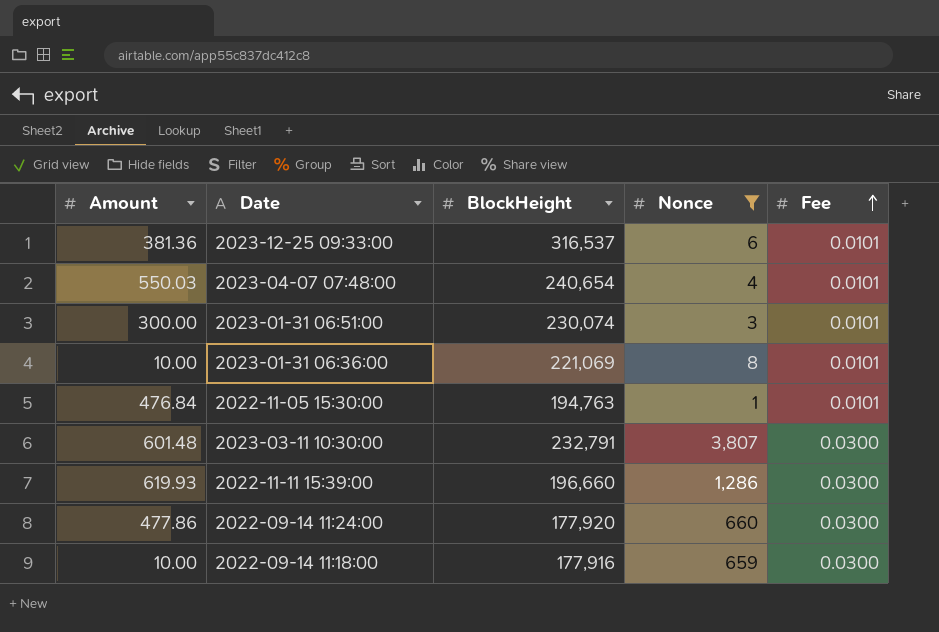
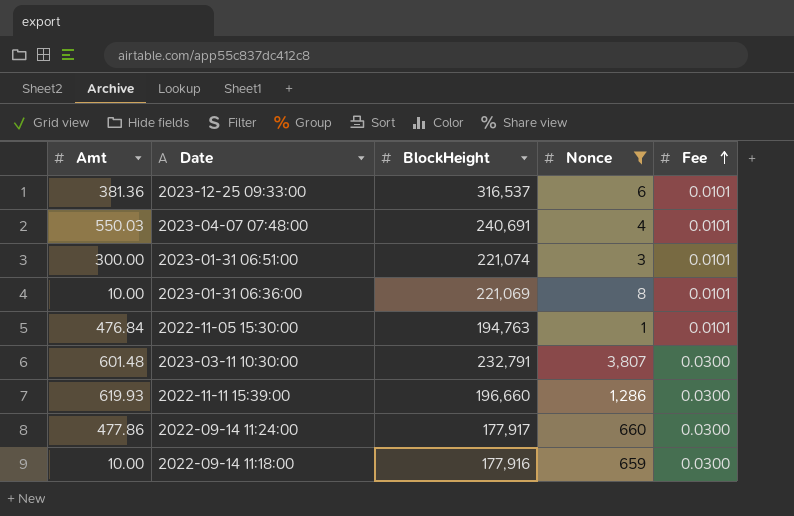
column name: Amount -> Amt
2023-04-07 07:48:00 | BlockHeight: 240,654 -> 240,691
2023-01-31 06:51:00 | BlockHeight: 230,074 -> 221,074
2022-09-14 11:24:00 | BlockHeight: 177,920 -> 177,917

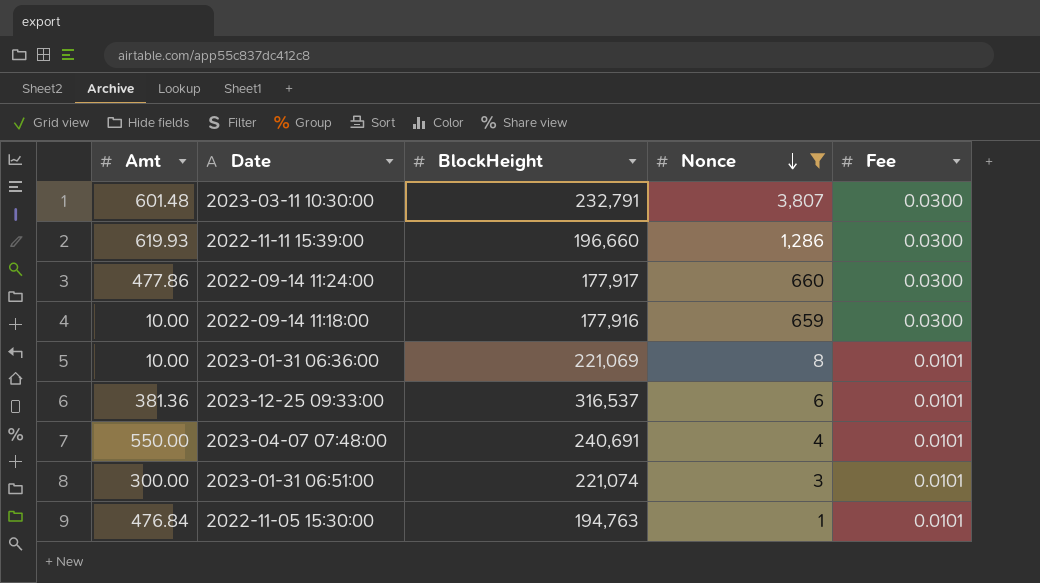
row order: Fee ascending -> Nonce descending
2023-04-07 07:48:00 | Amt: 550.03 -> 550.00

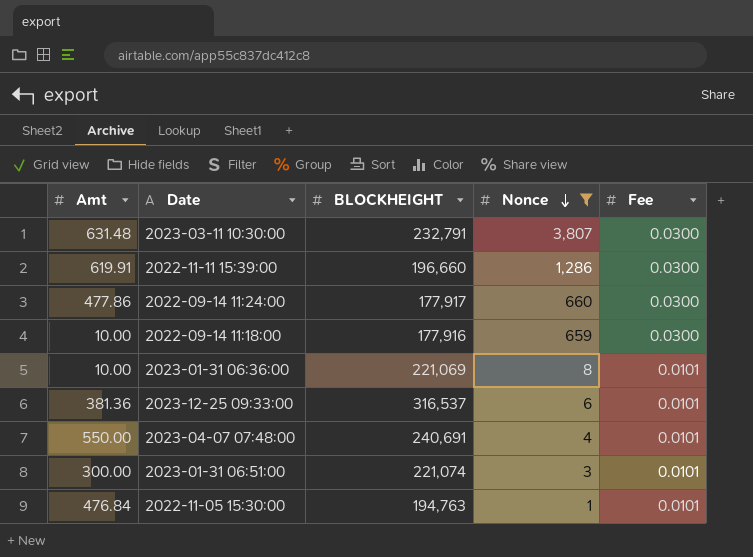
column name: BlockHeight -> BLOCKHEIGHT
2023-03-11 10:30:00 | Amt: 601.48 -> 631.48
2022-11-11 15:39:00 | Amt: 619.93 -> 619.91

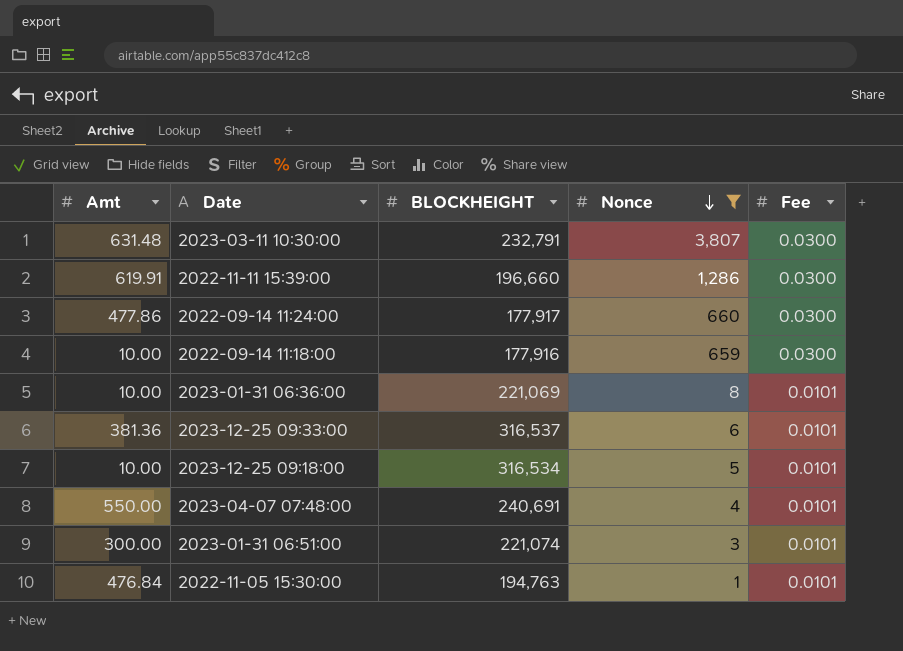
row 2023-12-25 09:18:00: none -> 10.00 | 316,534 | 5 | 0.0101

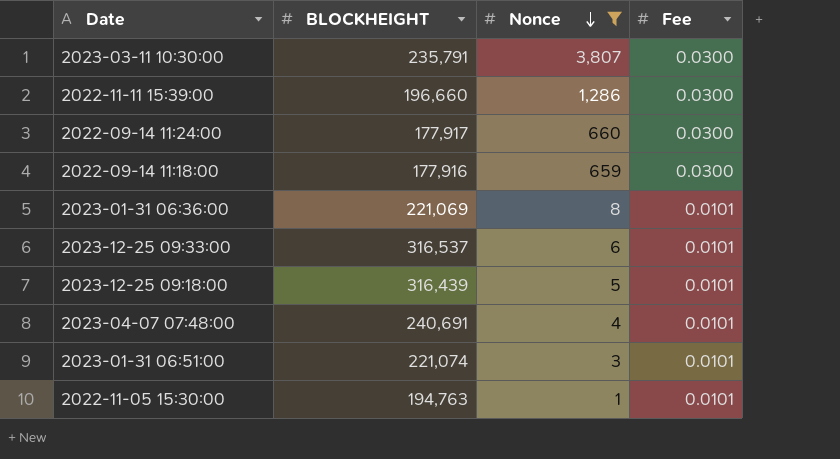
column Amt | position: 1 -> none
2023-03-11 10:30:00 | BLOCKHEIGHT: 232,791 -> 235,791
2023-12-25 09:18:00 | BLOCKHEIGHT: 316,534 -> 316,439

